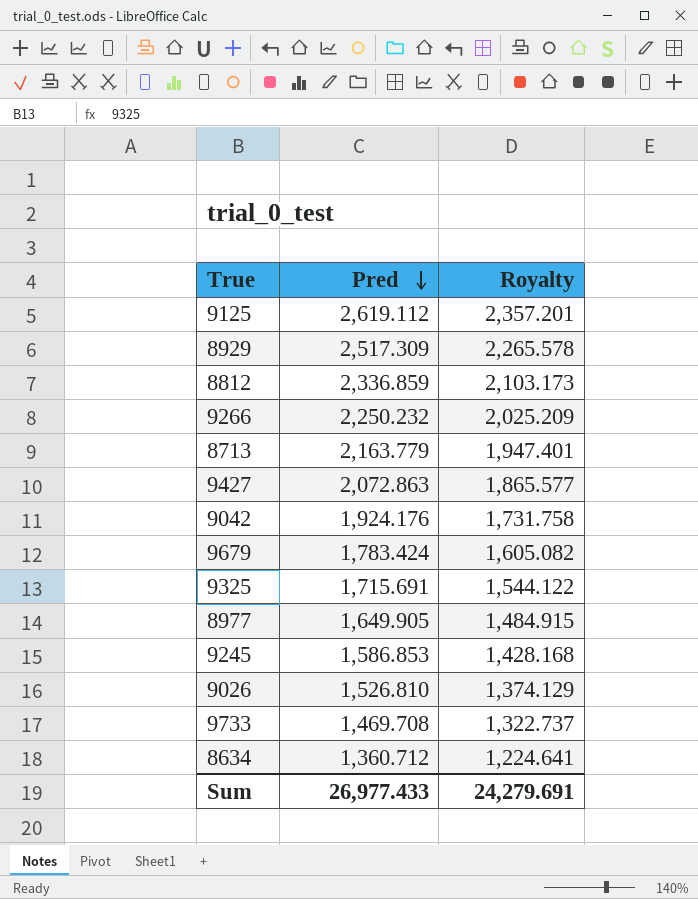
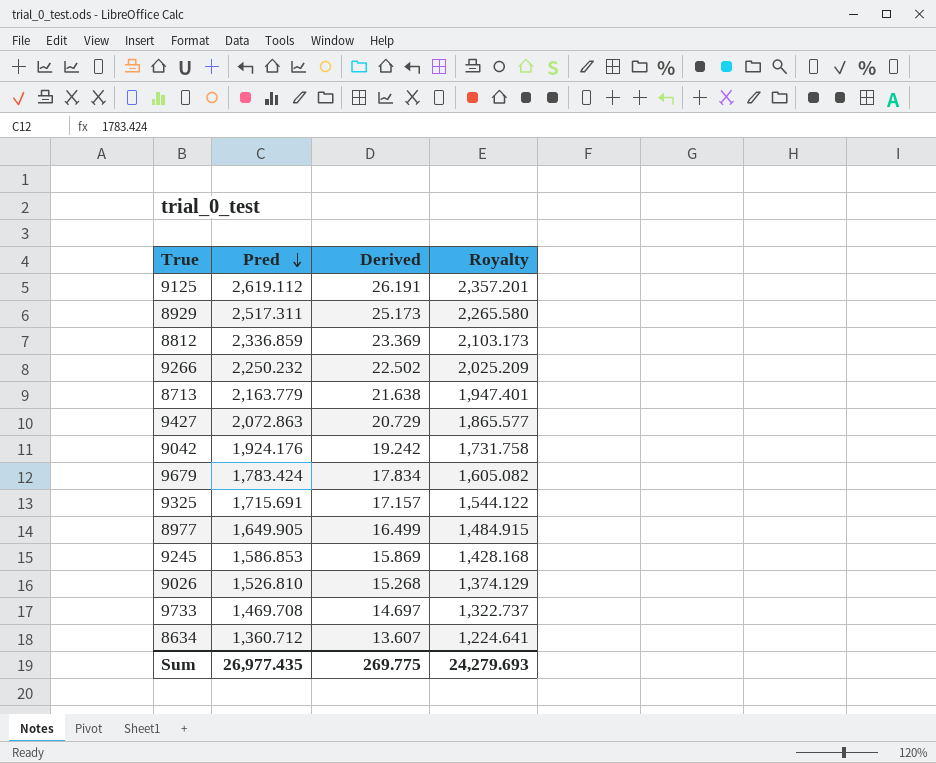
column Derived | formula: none -> [Pred] * 0.01
8929 | Pred: 2,517.309 -> 2,517.311
8929 | Royalty: 2,265.578 -> 2,265.580
Sum | Pred: 26,977.433 -> 26,977.435
Sum | Royalty: 24,279.691 -> 24,279.693

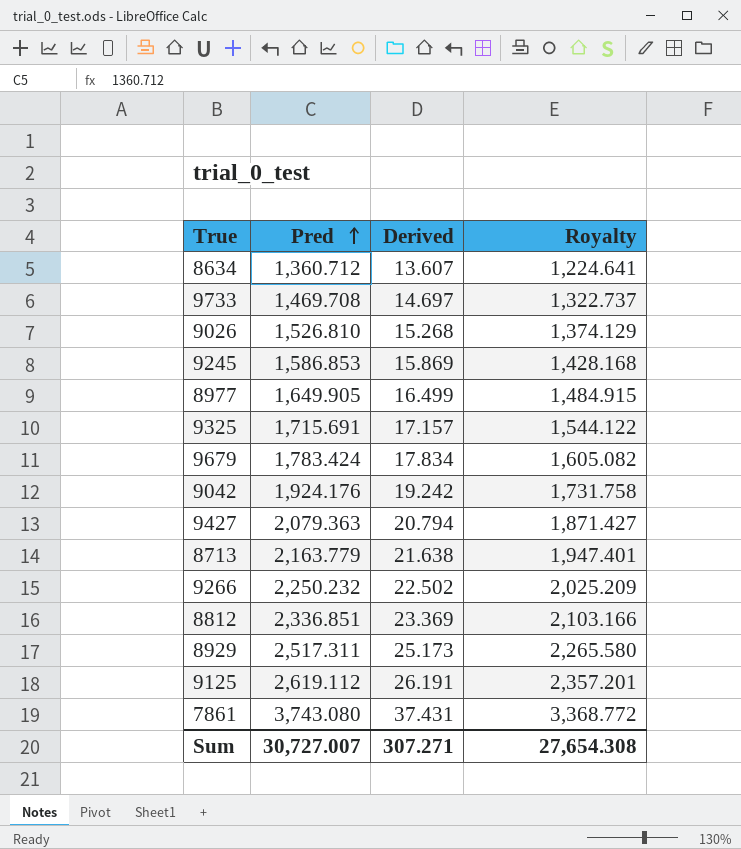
row order: Pred descending -> Pred ascending
9427 | Pred: 2,072.863 -> 2,079.363
9427 | Derived: 20.729 -> 20.794
9427 | Royalty: 1,865.577 -> 1,871.427
8812 | Pred: 2,336.859 -> 2,336.851
8812 | Royalty: 2,103.173 -> 2,103.166
row 7861: none -> 3,743.080 | 37.431 | 3,368.772
Sum | Pred: 26,977.435 -> 30,727.007
Sum | Derived: 269.775 -> 307.271
Sum | Royalty: 24,279.693 -> 27,654.308

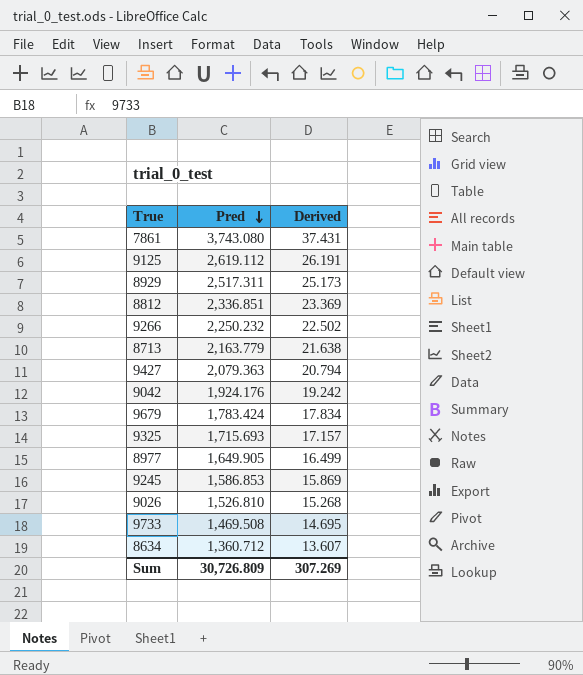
row order: Pred ascending -> Pred descending
column Royalty | formula: [Pred] * 0.9 -> none
9325 | Pred: 1,715.691 -> 1,715.693
9733 | Pred: 1,469.708 -> 1,469.508
9733 | Derived: 14.697 -> 14.695
Sum | Pred: 30,727.007 -> 30,726.809
Sum | Derived: 307.271 -> 307.269

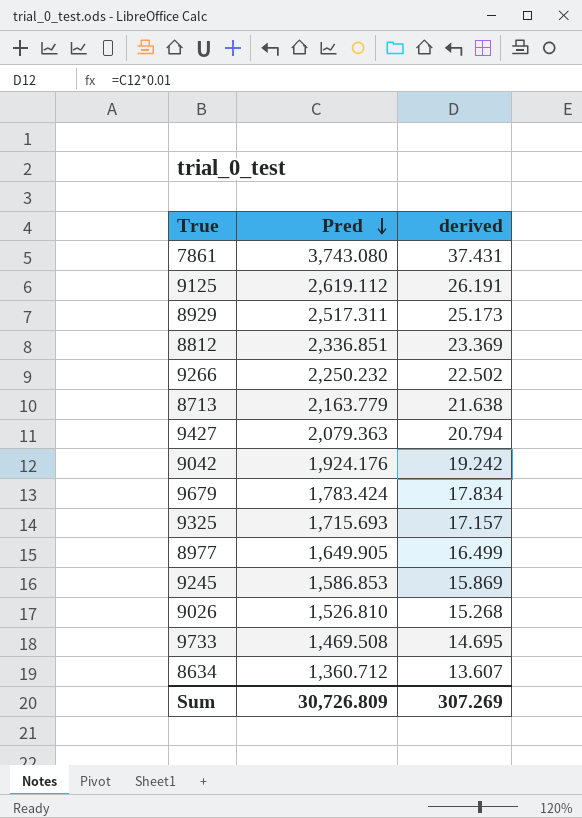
column name: Derived -> derived

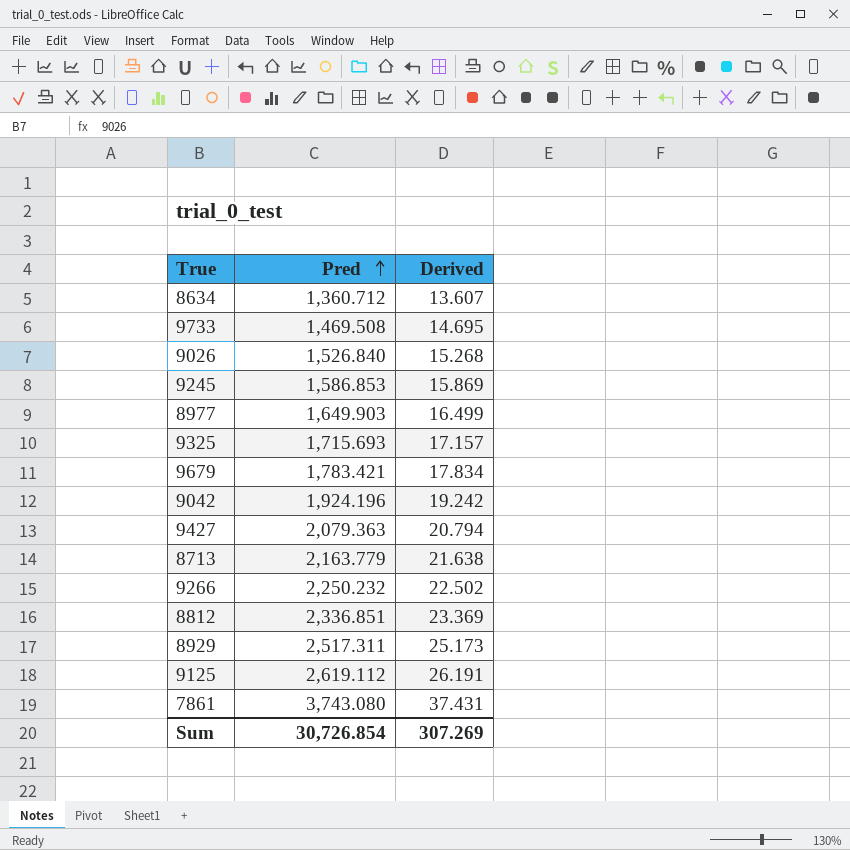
row order: Pred descending -> Pred ascending
column name: derived -> Derived
9026 | Pred: 1,526.810 -> 1,526.840
8977 | Pred: 1,649.905 -> 1,649.903
9679 | Pred: 1,783.424 -> 1,783.421
9042 | Pred: 1,924.176 -> 1,924.196
Sum | Pred: 30,726.809 -> 30,726.854

